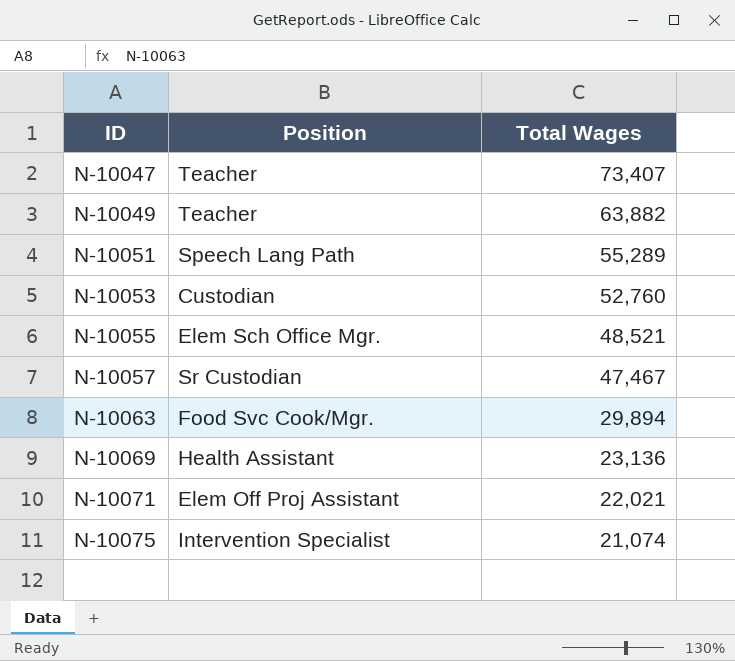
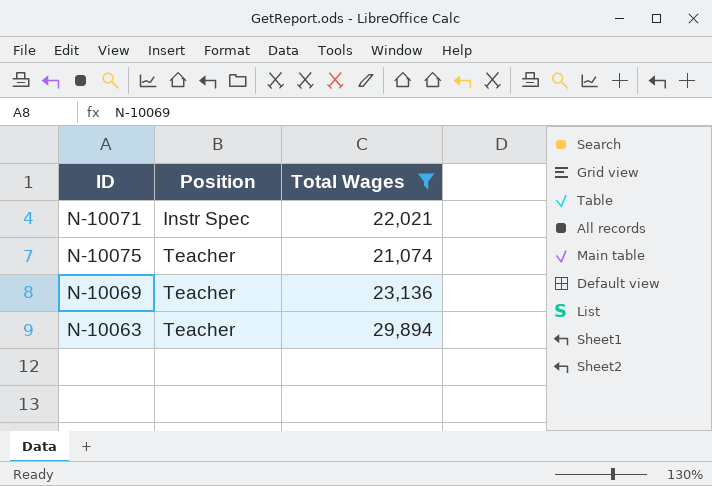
filter: none -> Total Wages <= 29,894
row order: ID ascending -> Position ascending
N-10071 | Position: Elem Off Proj Assistant -> Instr Spec
N-10075 | Position: Intervention Specialist -> Teacher
N-10069 | Position: Health Assistant -> Teacher
N-10063 | Position: Food Svc Cook/Mgr. -> Teacher

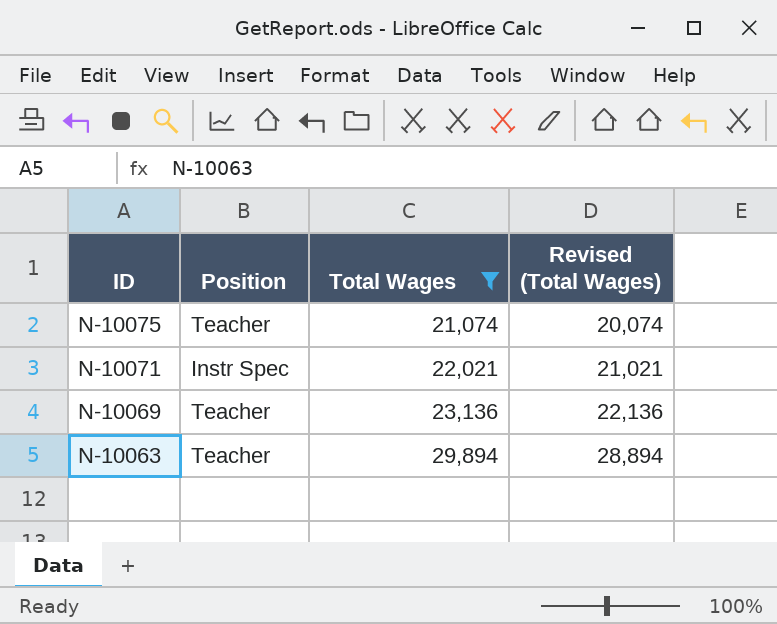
row order: Position ascending -> ID descending
column Revised (Total Wages) | formula: none -> [Total Wages] - 1000

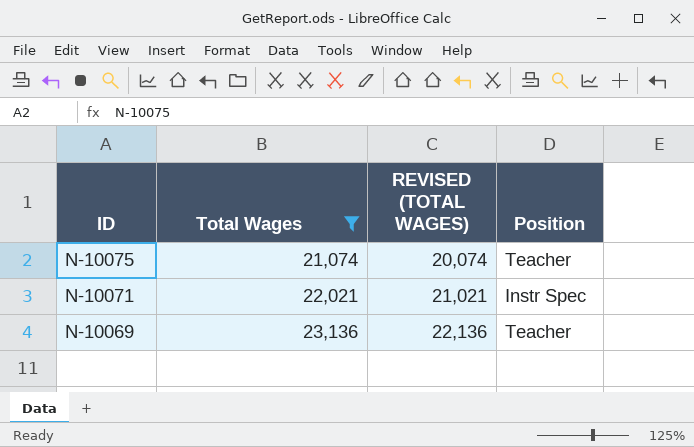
column name: Revised (Total Wages) -> REVISED (TOTAL WAGES)
column Position | position: 2 -> 4
row N-10063: Teacher | 29,894 | 28,894 -> none

